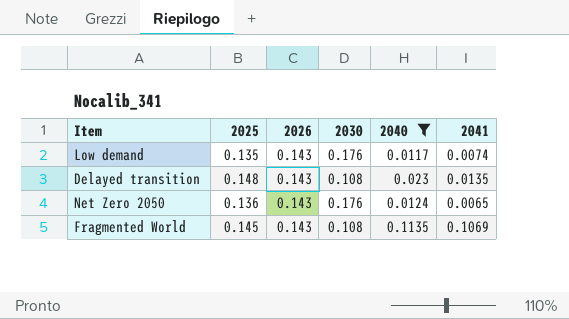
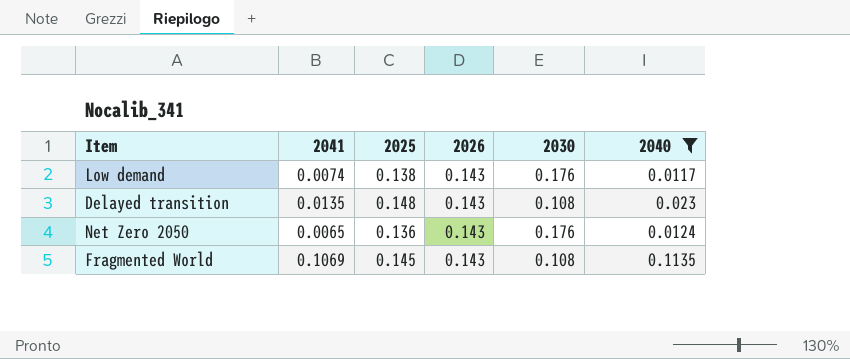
column 2041 | position: 6 -> 2
Low demand | 2025: 0.135 -> 0.138

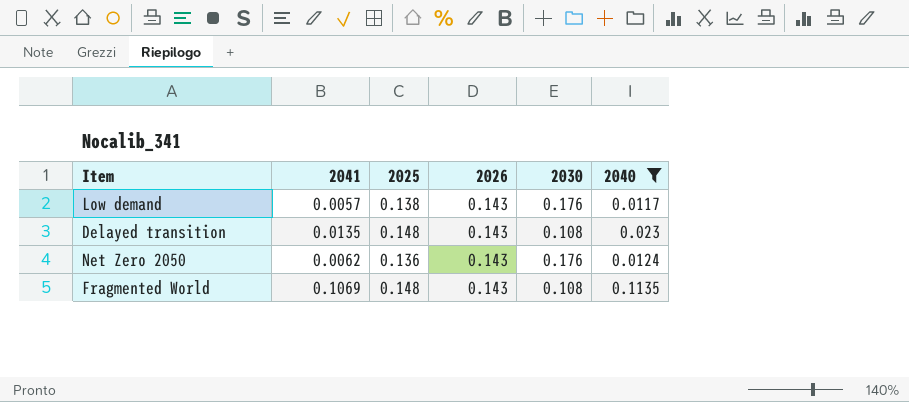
Low demand | 2041: 0.0074 -> 0.0057
Net Zero 2050 | 2041: 0.0065 -> 0.0062
Fragmented World | 2025: 0.145 -> 0.148

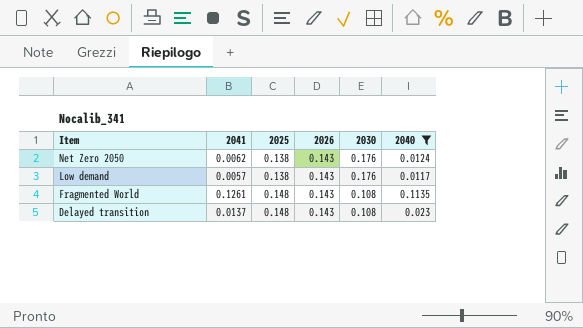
row order: none -> Item descending
Net Zero 2050 | 2025: 0.136 -> 0.138
Fragmented World | 2041: 0.1069 -> 0.1261
Delayed transition | 2041: 0.0135 -> 0.0137

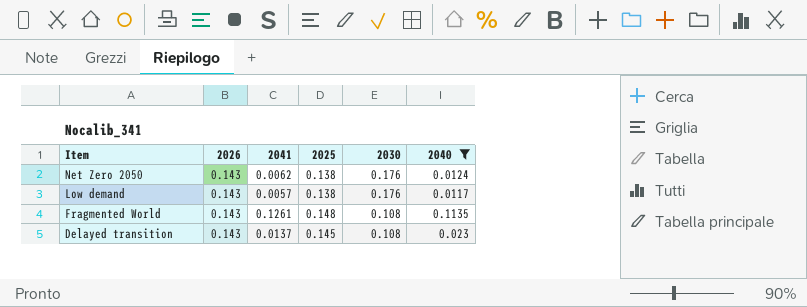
column 2026 | position: 4 -> 2
Delayed transition | 2025: 0.148 -> 0.145

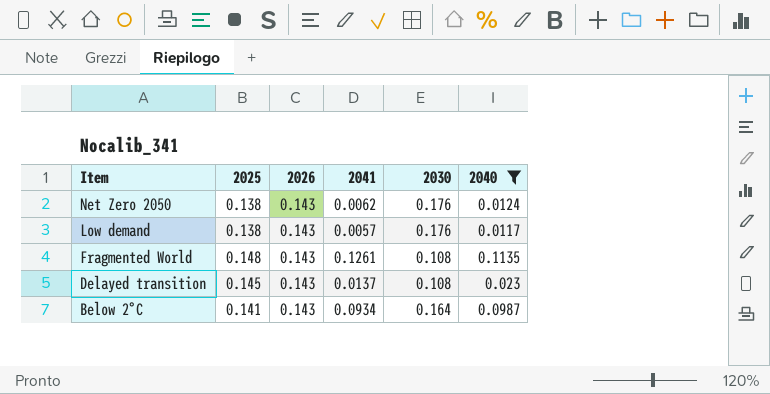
column 2025 | position: 4 -> 2
row Below 2°C: none -> 0.141 | 0.143 | 0.0934 | 0.164 | 0.0987

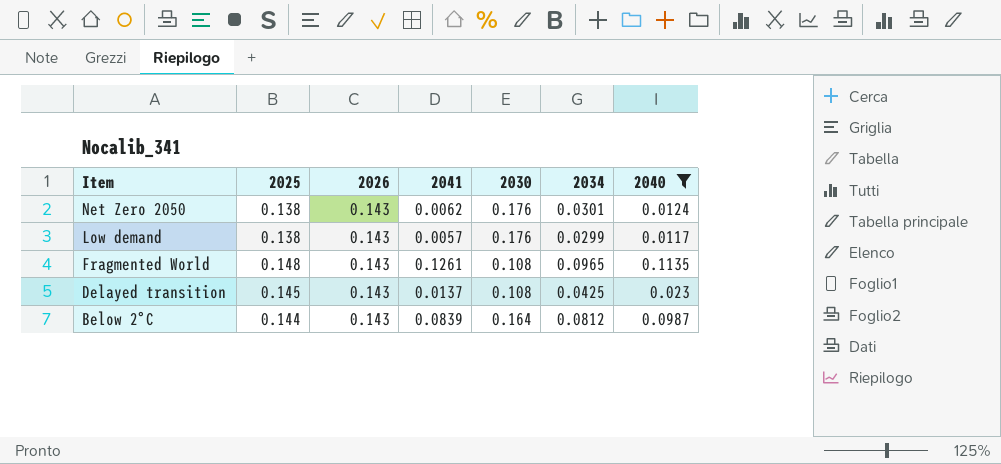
column 2034 | position: none -> 6
Below 2°C | 2025: 0.141 -> 0.144
Below 2°C | 2041: 0.0934 -> 0.0839

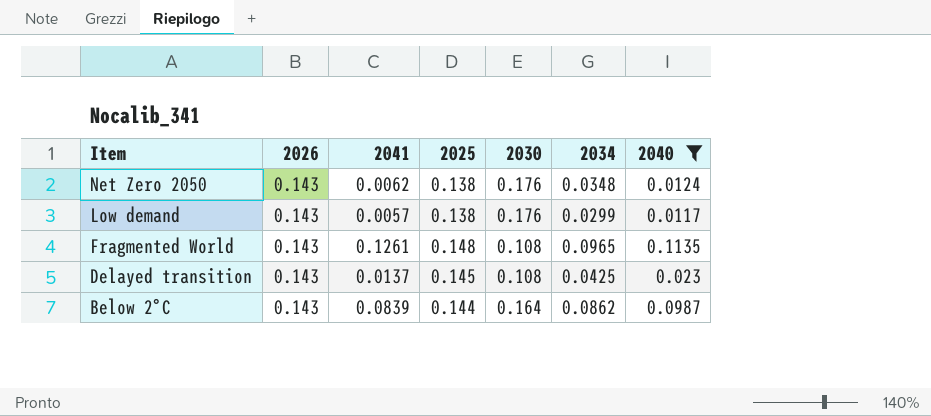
column 2025 | position: 2 -> 4
Net Zero 2050 | 2034: 0.0301 -> 0.0348
Below 2°C | 2034: 0.0812 -> 0.0862

